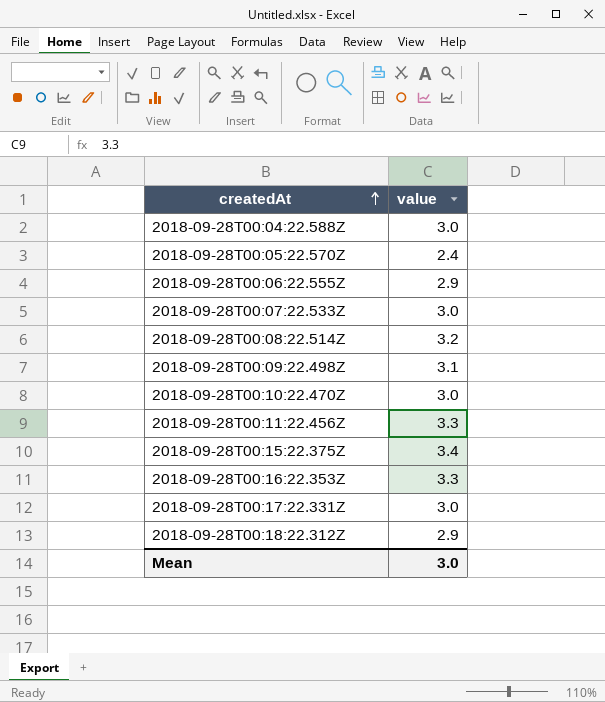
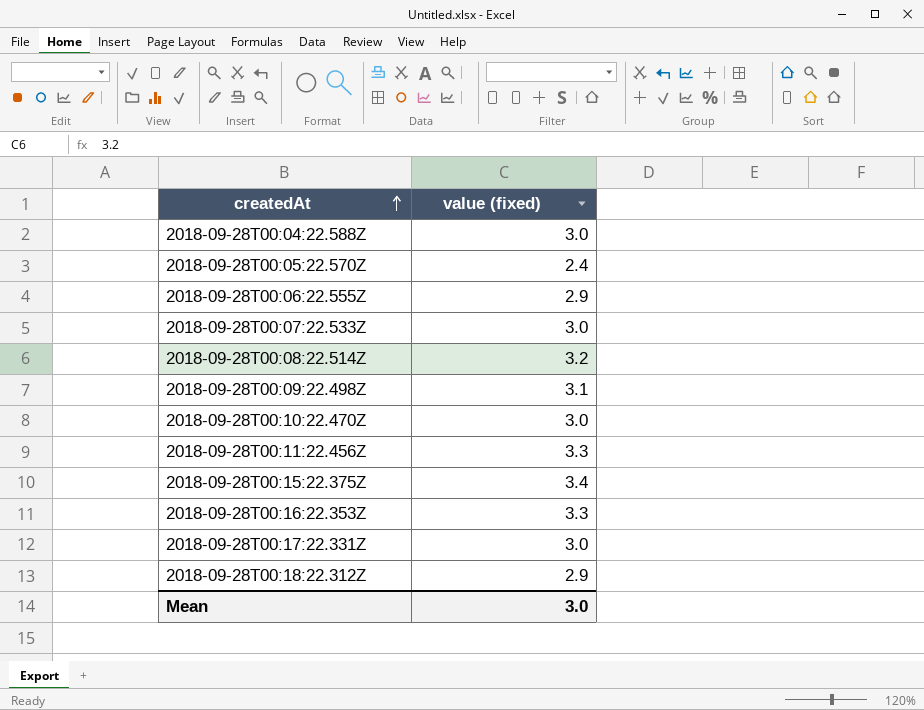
column name: value -> value (fixed)

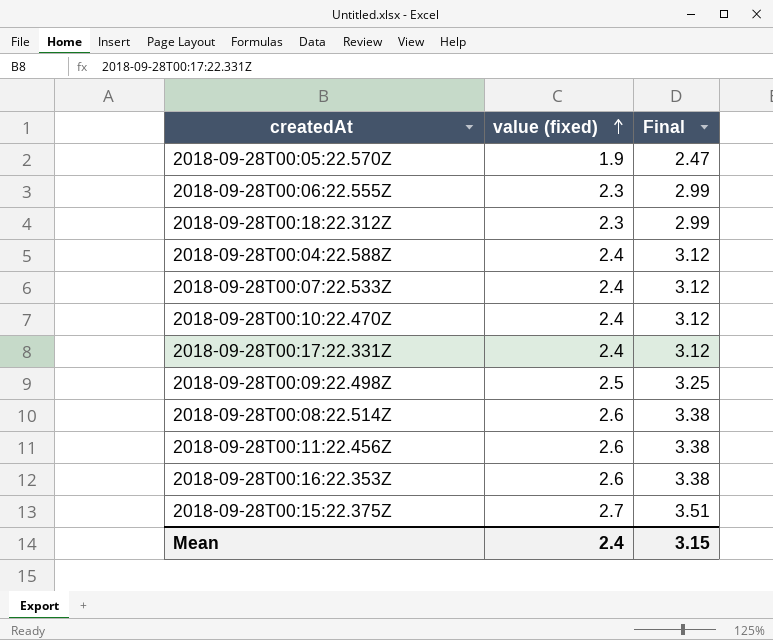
row order: createdAt ascending -> value (fixed) ascending
column Final | formula: none -> [value (fixed)] * 1.3
2018-09-28T00:05:22.570Z | value (fixed): 2.4 -> 1.9
2018-09-28T00:06:22.555Z | value (fixed): 2.9 -> 2.3
2018-09-28T00:18:22.312Z | value (fixed): 2.9 -> 2.3
2018-09-28T00:04:22.588Z | value (fixed): 3.0 -> 2.4
2018-09-28T00:07:22.533Z | value (fixed): 3.0 -> 2.4
2018-09-28T00:10:22.470Z | value (fixed): 3.0 -> 2.4
2018-09-28T00:17:22.331Z | value (fixed): 3.0 -> 2.4
2018-09-28T00:09:22.498Z | value (fixed): 3.1 -> 2.5
2018-09-28T00:08:22.514Z | value (fixed): 3.2 -> 2.6
2018-09-28T00:11:22.456Z | value (fixed): 3.3 -> 2.6
2018-09-28T00:16:22.353Z | value (fixed): 3.3 -> 2.6
2018-09-28T00:15:22.375Z | value (fixed): 3.4 -> 2.7
Mean | value (fixed): 3.0 -> 2.4

